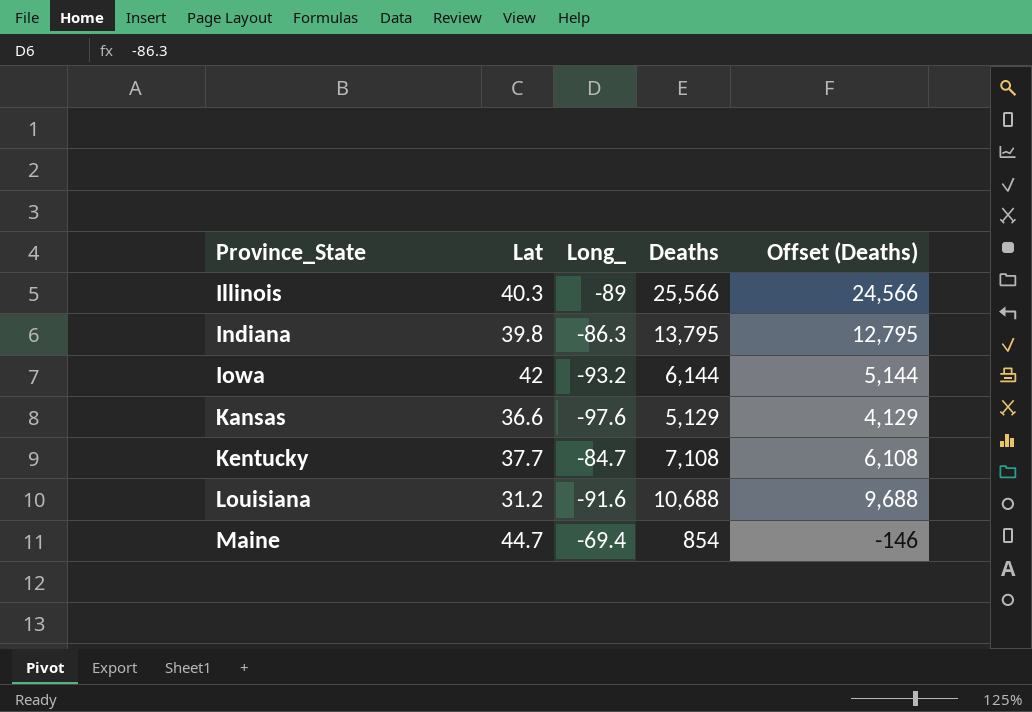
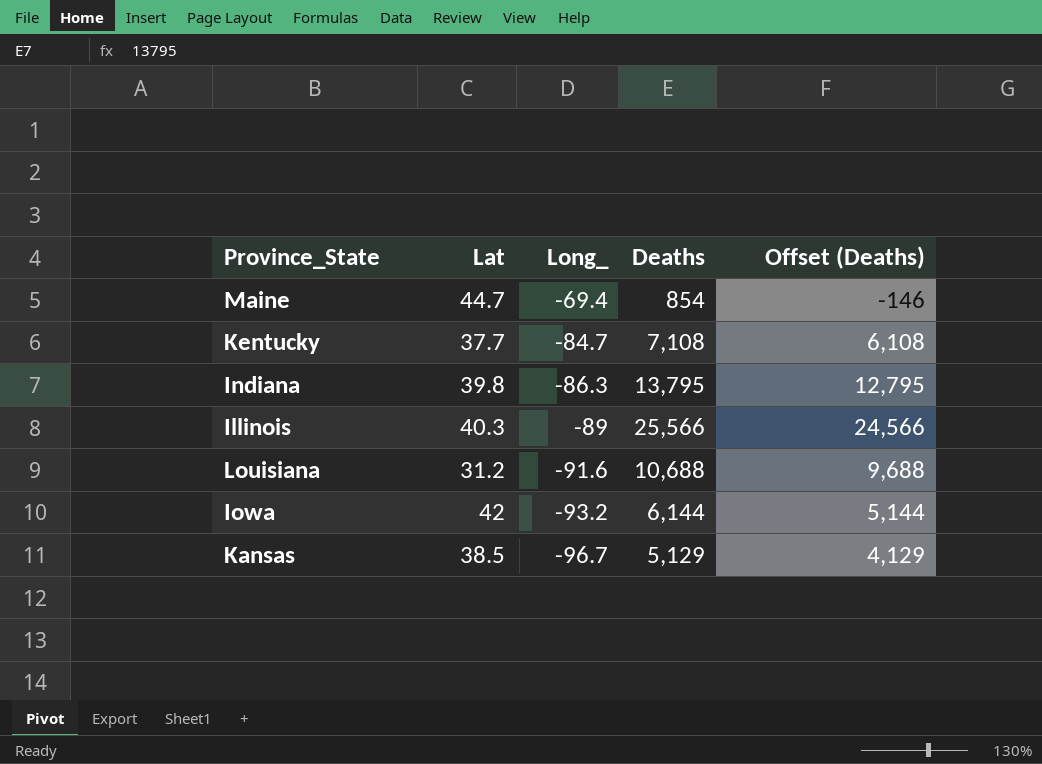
row order: Province_State ascending -> Long_ descending
Kansas | Lat: 36.6 -> 38.5
Kansas | Long_: -97.6 -> -96.7

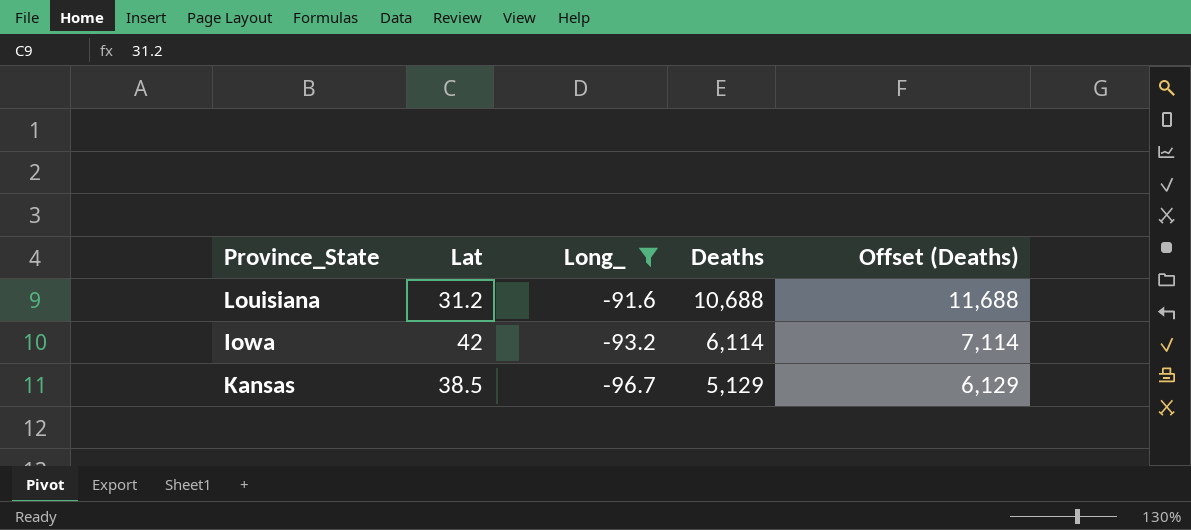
filter: none -> Long_ <= -91.6
column Offset (Deaths) | formula: [Deaths] - 1000 -> [Deaths] + 1000
Iowa | Deaths: 6,144 -> 6,114

